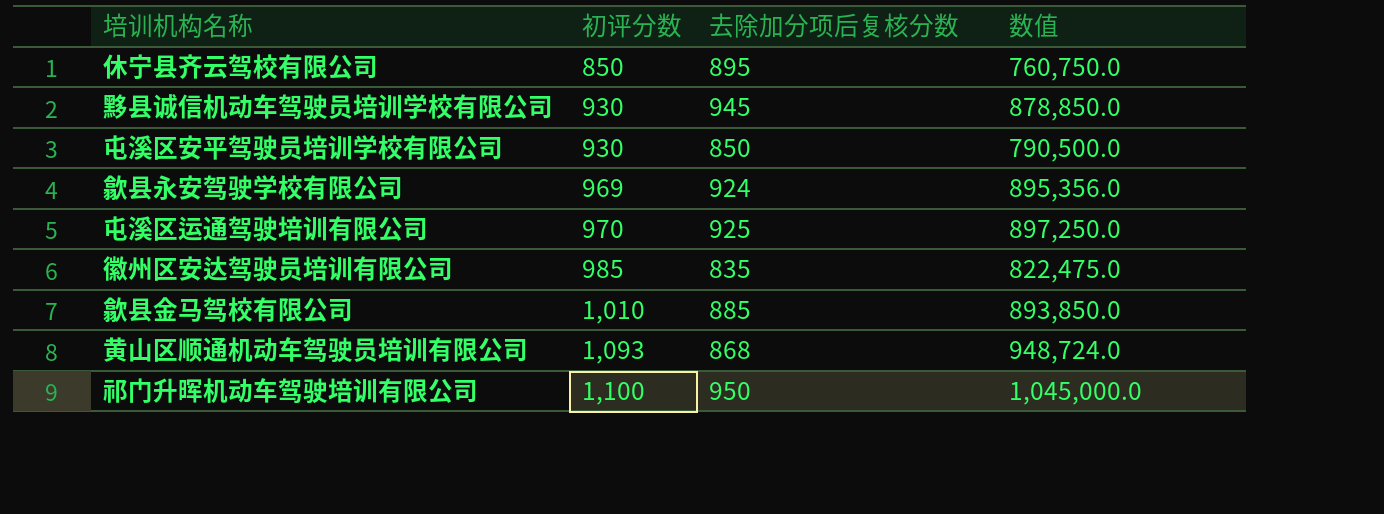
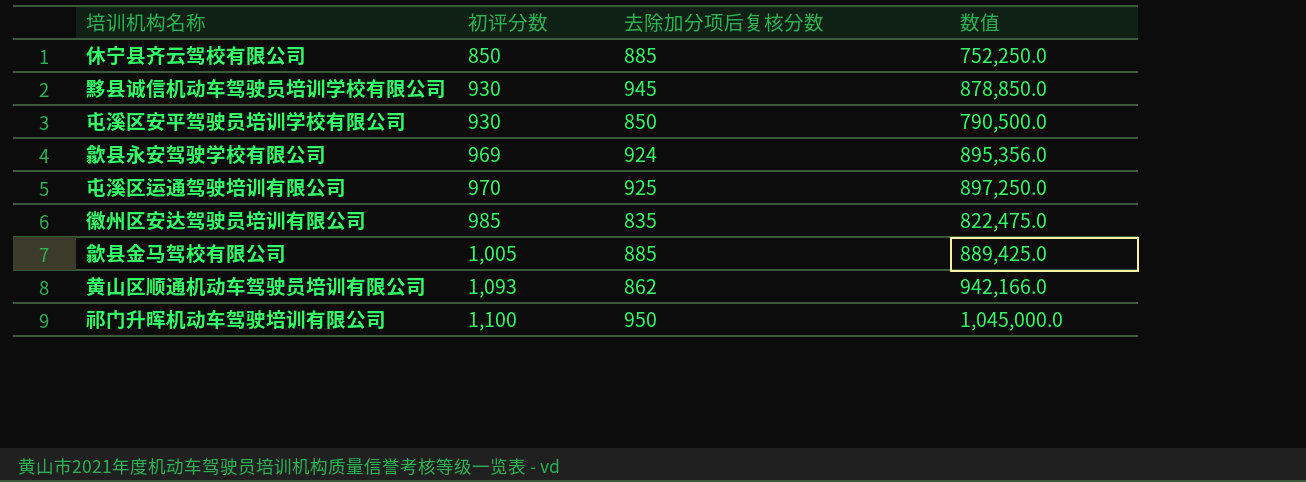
休宁县齐云驾校有限公司 | 去除加分项后复核分数: 895 -> 885
休宁县齐云驾校有限公司 | 数值: 760,750.0 -> 752,250.0
歙县金马驾校有限公司 | 初评分数: 1,010 -> 1,005
歙县金马驾校有限公司 | 数值: 893,850.0 -> 889,425.0
黄山区顺通机动车驾驶员培训有限公司 | 去除加分项后复核分数: 868 -> 862
黄山区顺通机动车驾驶员培训有限公司 | 数值: 948,724.0 -> 942,166.0

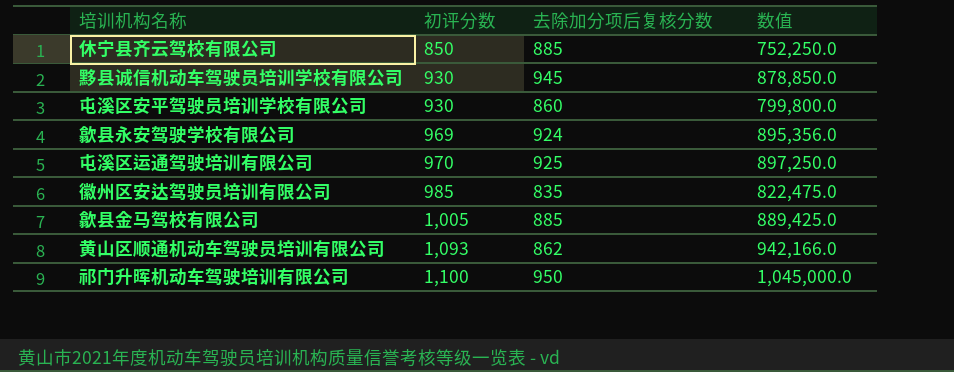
屯溪区安平驾驶员培训学校有限公司 | 去除加分项后复核分数: 850 -> 860
屯溪区安平驾驶员培训学校有限公司 | 数值: 790,500.0 -> 799,800.0

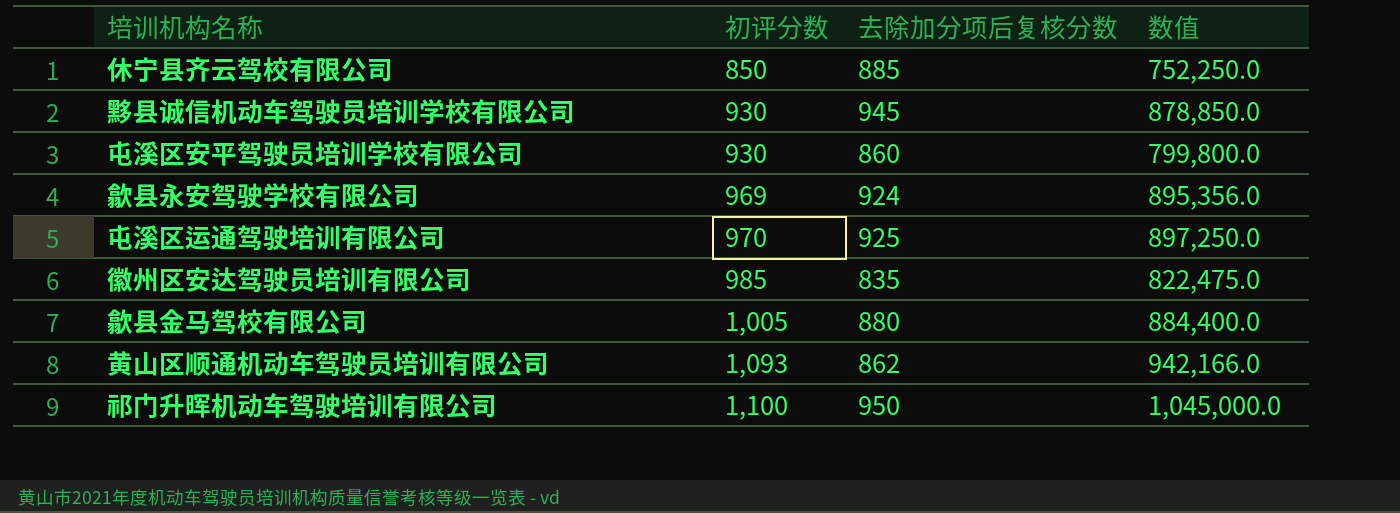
歙县金马驾校有限公司 | 去除加分项后复核分数: 885 -> 880
歙县金马驾校有限公司 | 数值: 889,425.0 -> 884,400.0

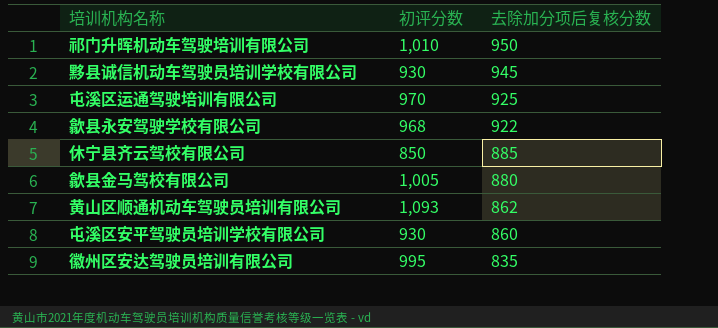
row order: 初评分数 ascending -> 去除加分项后复核分数 descending
column 数值 | formula: [初评分数] * [去除加分项后复核分数] -> none
祁门升晖机动车驾驶培训有限公司 | 初评分数: 1,100 -> 1,010
歙县永安驾驶学校有限公司 | 初评分数: 969 -> 968
歙县永安驾驶学校有限公司 | 去除加分项后复核分数: 924 -> 922
徽州区安达驾驶员培训有限公司 | 初评分数: 985 -> 995

